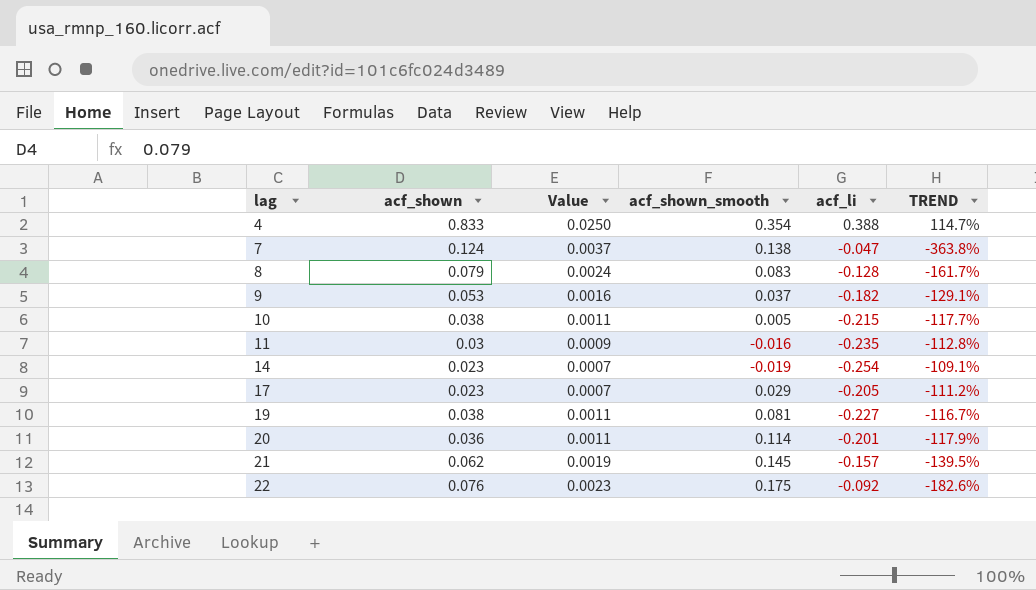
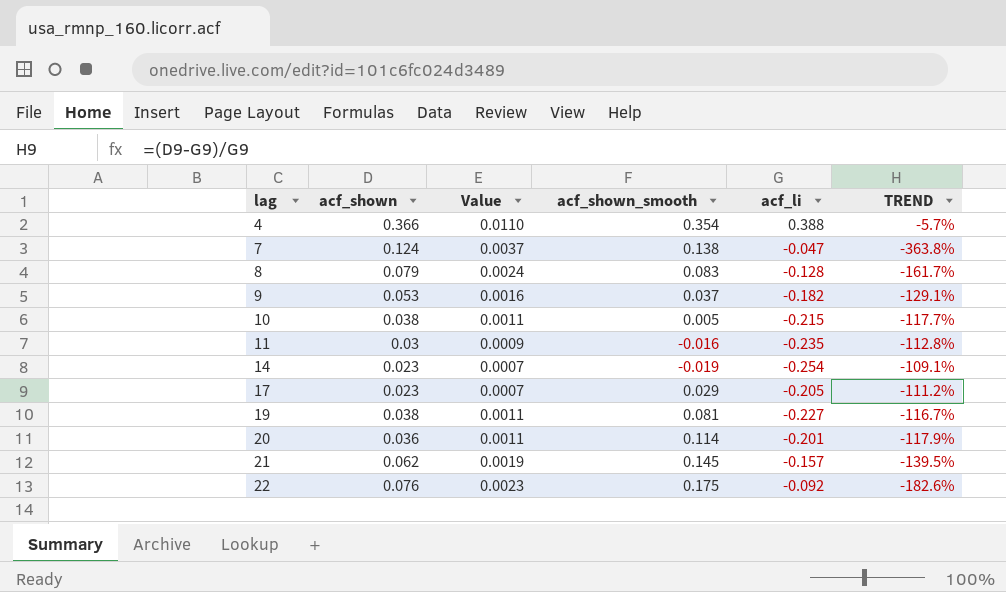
4 | acf_shown: 0.833 -> 0.366
4 | Value: 0.0250 -> 0.0110
4 | TREND: 114.7% -> -5.7%

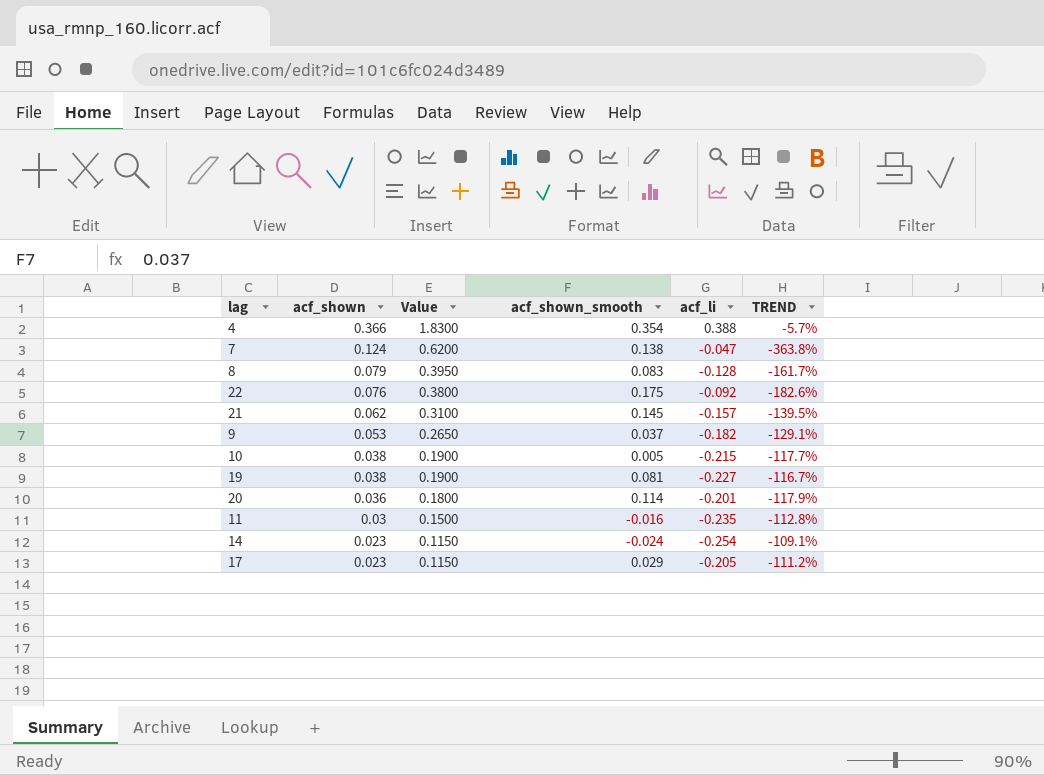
row order: lag ascending -> acf_shown descending
column Value | formula: [acf_shown] * 0.03 -> [acf_shown] * 5
14 | acf_shown_smooth: -0.019 -> -0.024

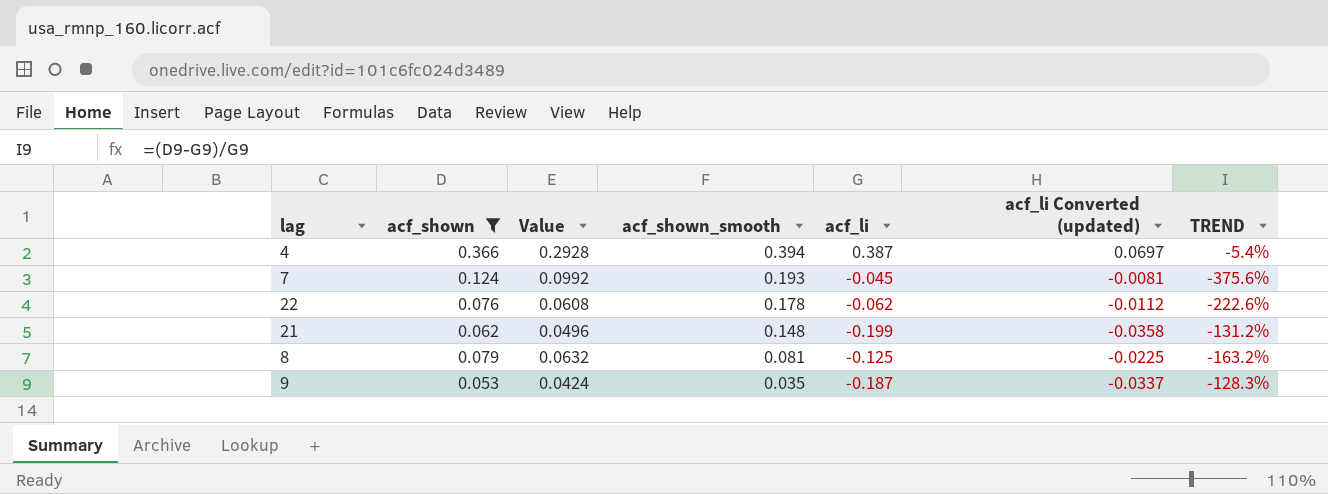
filter: none -> acf_shown >= 0.053
row order: acf_shown descending -> acf_shown_smooth descending
column Value | formula: [acf_shown] * 5 -> [acf_shown] * 0.8
column acf_li Converted (updated) | formula: none -> [acf_li] * 0.18
4 | acf_shown_smooth: 0.354 -> 0.394
4 | acf_li: 0.388 -> 0.387
4 | TREND: -5.7% -> -5.4%
7 | acf_shown_smooth: 0.138 -> 0.193
7 | acf_li: -0.047 -> -0.045
7 | TREND: -363.8% -> -375.6%
22 | acf_shown_smooth: 0.175 -> 0.178
22 | acf_li: -0.092 -> -0.062
22 | TREND: -182.6% -> -222.6%
21 | acf_shown_smooth: 0.145 -> 0.148
21 | acf_li: -0.157 -> -0.199
21 | TREND: -139.5% -> -131.2%
8 | acf_shown_smooth: 0.083 -> 0.081
8 | acf_li: -0.128 -> -0.125
8 | TREND: -161.7% -> -163.2%
9 | acf_shown_smooth: 0.037 -> 0.035
9 | acf_li: -0.182 -> -0.187
9 | TREND: -129.1% -> -128.3%

